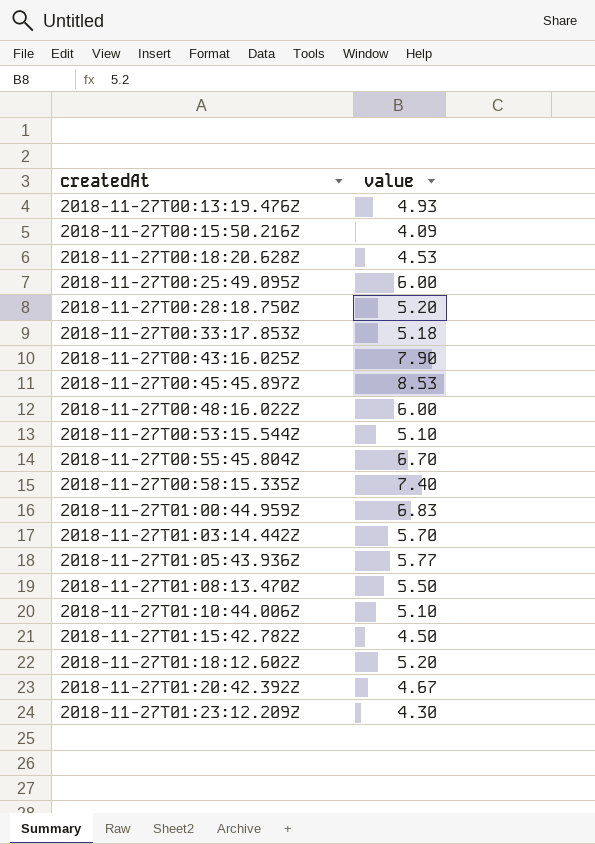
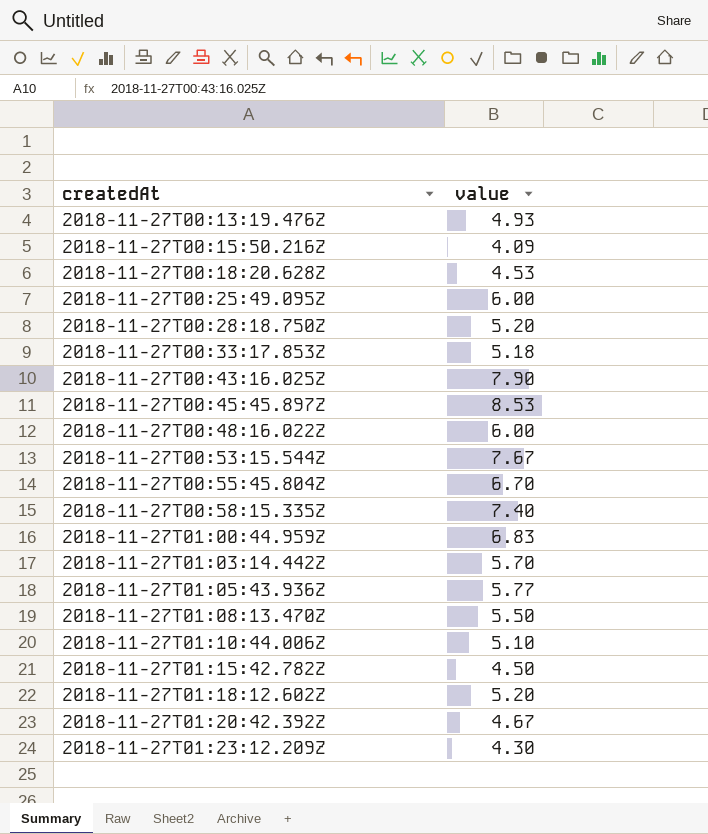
2018-11-27T00:53:15.544Z | value: 5.10 -> 7.67

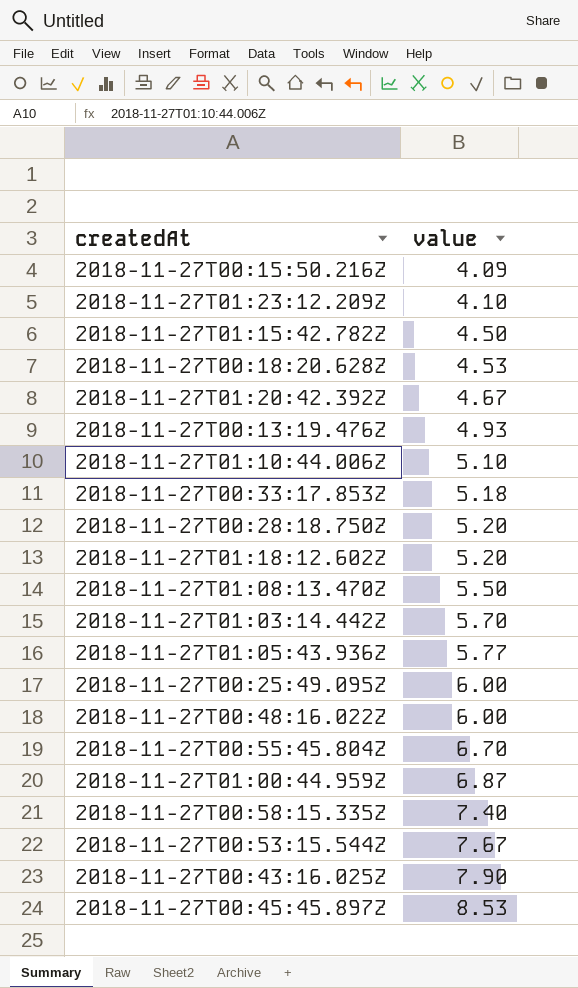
row order: createdAt ascending -> value ascending
2018-11-27T01:23:12.209Z | value: 4.30 -> 4.10
2018-11-27T01:00:44.959Z | value: 6.83 -> 6.87

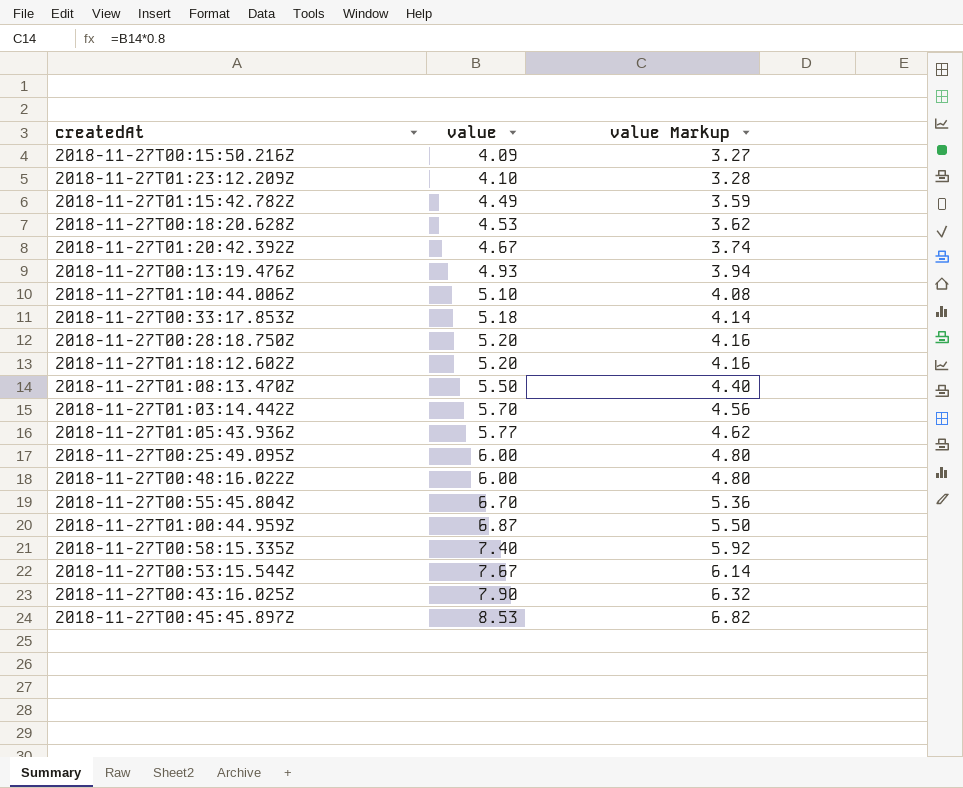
column value Markup | formula: none -> [value] * 0.8
2018-11-27T01:15:42.782Z | value: 4.50 -> 4.49

